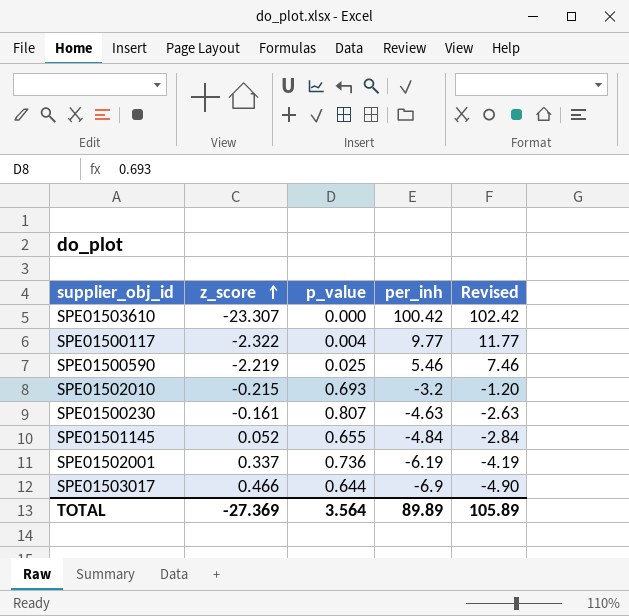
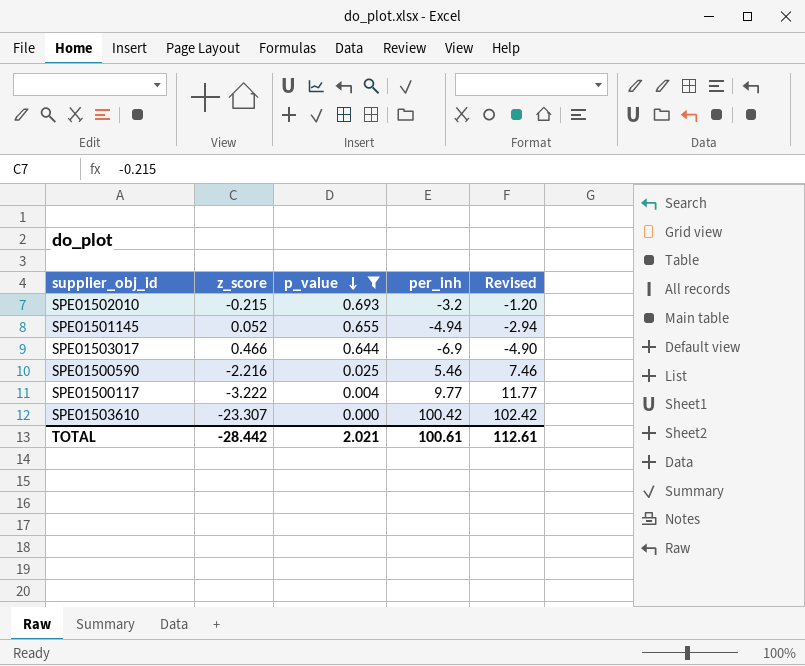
filter: none -> p_value <= 0.693
row order: z_score ascending -> p_value descending
SPE01501145 | per_inh: -4.84 -> -4.94
SPE01501145 | Revised: -2.84 -> -2.94
SPE01500590 | z_score: -2.219 -> -2.216
SPE01500117 | z_score: -2.322 -> -3.222
TOTAL | z_score: -27.369 -> -28.442
TOTAL | p_value: 3.564 -> 2.021
TOTAL | per_inh: 89.89 -> 100.61
TOTAL | Revised: 105.89 -> 112.61

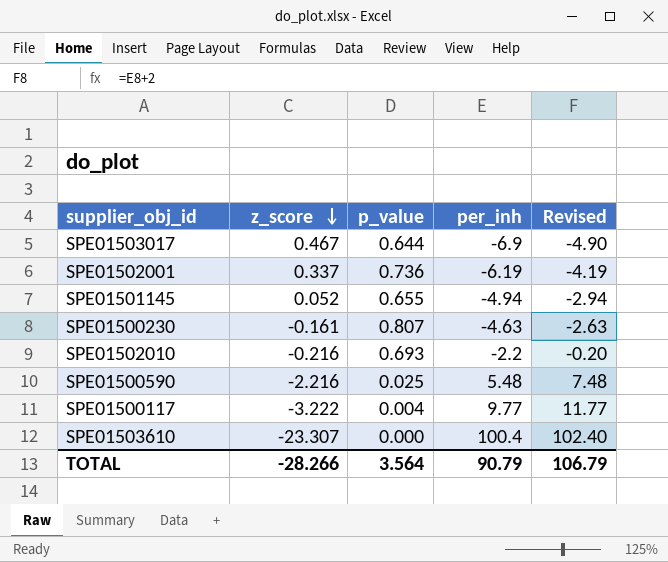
filter: p_value <= 0.693 -> none
row order: p_value descending -> z_score descending
SPE01503017 | z_score: 0.466 -> 0.467
SPE01502010 | z_score: -0.215 -> -0.216
SPE01502010 | per_inh: -3.2 -> -2.2
SPE01502010 | Revised: -1.20 -> -0.20
SPE01500590 | per_inh: 5.46 -> 5.48
SPE01500590 | Revised: 7.46 -> 7.48
SPE01503610 | per_inh: 100.42 -> 100.4
SPE01503610 | Revised: 102.42 -> 102.40
TOTAL | z_score: -28.442 -> -28.266
TOTAL | p_value: 2.021 -> 3.564
TOTAL | per_inh: 100.61 -> 90.79
TOTAL | Revised: 112.61 -> 106.79

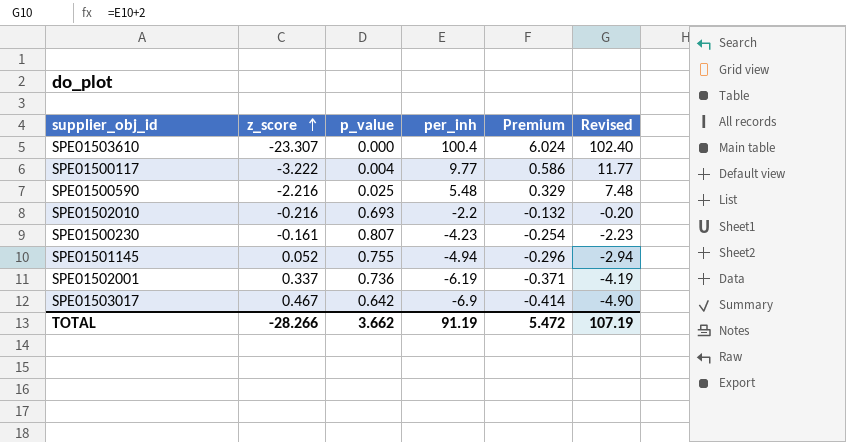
row order: z_score descending -> z_score ascending
column Premium | formula: none -> [per_inh] * 0.06
SPE01500230 | per_inh: -4.63 -> -4.23
SPE01500230 | Revised: -2.63 -> -2.23
SPE01501145 | p_value: 0.655 -> 0.755
SPE01503017 | p_value: 0.644 -> 0.642
TOTAL | p_value: 3.564 -> 3.662
TOTAL | per_inh: 90.79 -> 91.19
TOTAL | Revised: 106.79 -> 107.19

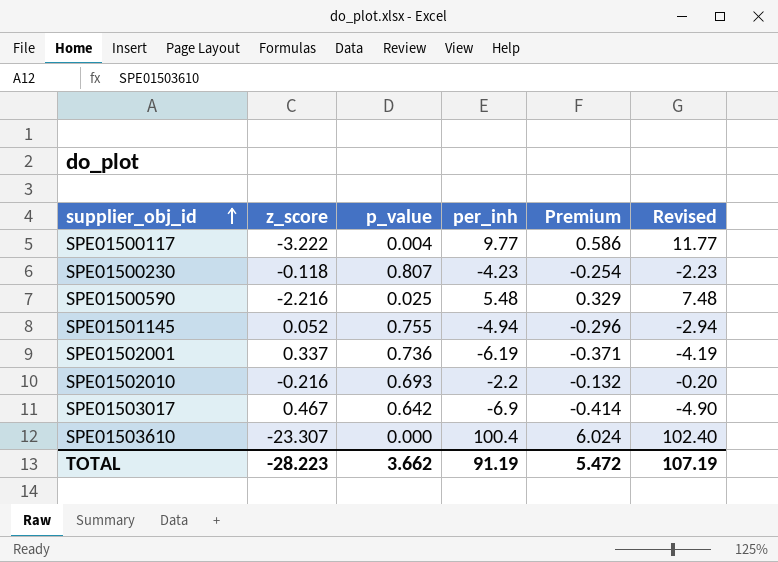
row order: z_score ascending -> supplier_obj_id ascending
SPE01500230 | z_score: -0.161 -> -0.118
TOTAL | z_score: -28.266 -> -28.223

